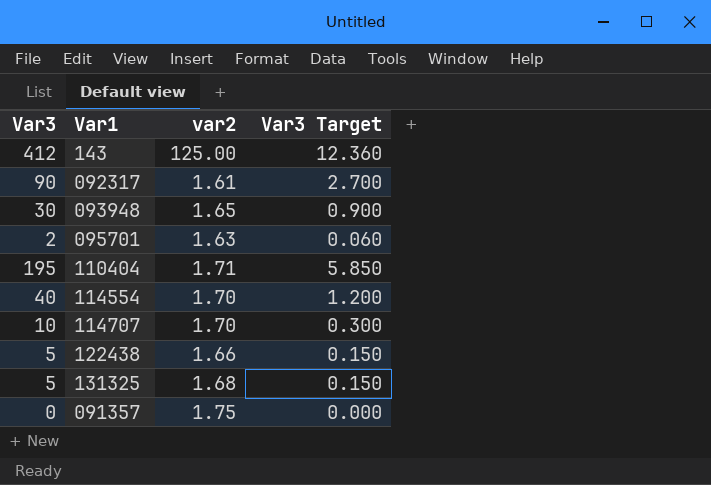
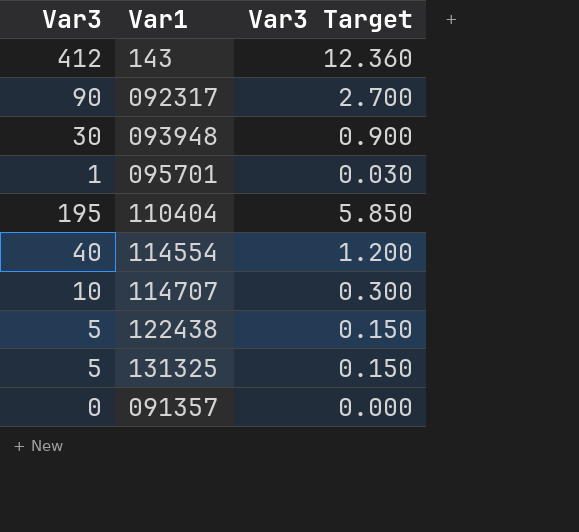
column var2 | position: 3 -> none
095701 | Var3: 2 -> 1
095701 | Var3 Target: 0.060 -> 0.030

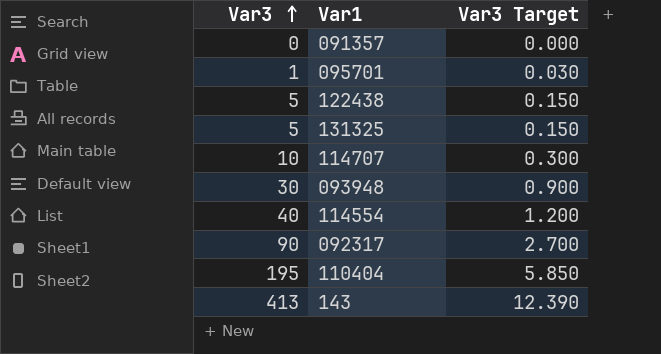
row order: none -> Var3 ascending
143 | Var3: 412 -> 413
143 | Var3 Target: 12.360 -> 12.390

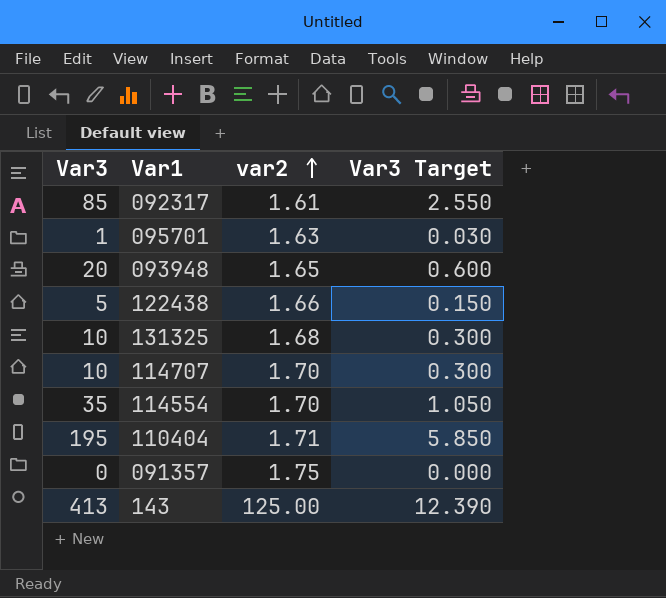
row order: Var3 ascending -> var2 ascending
column var2 | position: none -> 3
092317 | Var3: 90 -> 85
092317 | Var3 Target: 2.700 -> 2.550
093948 | Var3: 30 -> 20
093948 | Var3 Target: 0.900 -> 0.600
131325 | Var3: 5 -> 10
131325 | Var3 Target: 0.150 -> 0.300
114554 | Var3: 40 -> 35
114554 | Var3 Target: 1.200 -> 1.050

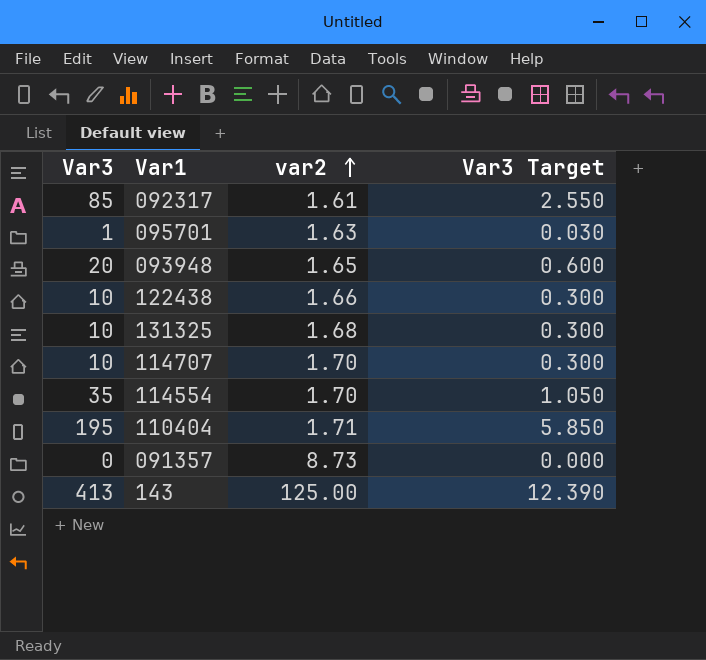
122438 | Var3: 5 -> 10
122438 | Var3 Target: 0.150 -> 0.300
091357 | var2: 1.75 -> 8.73

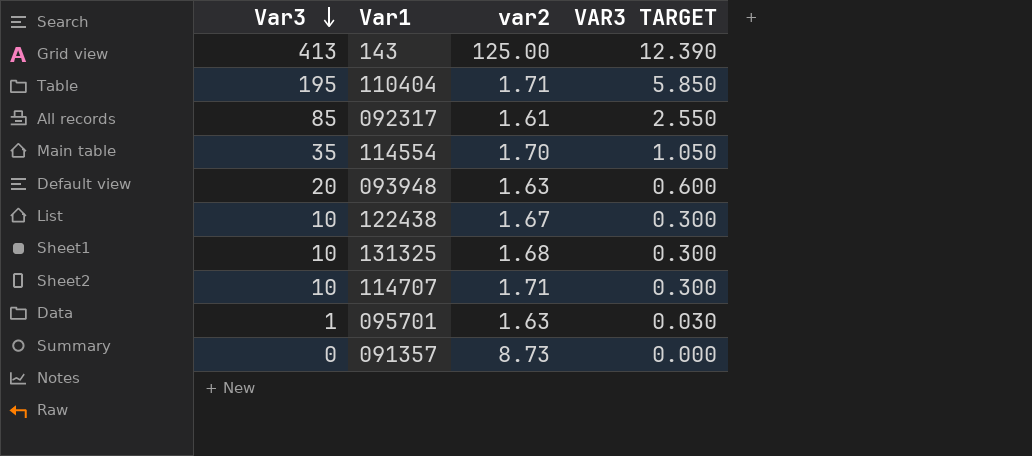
row order: var2 ascending -> Var3 descending
column name: Var3 Target -> VAR3 TARGET
093948 | var2: 1.65 -> 1.63
122438 | var2: 1.66 -> 1.67
114707 | var2: 1.70 -> 1.71

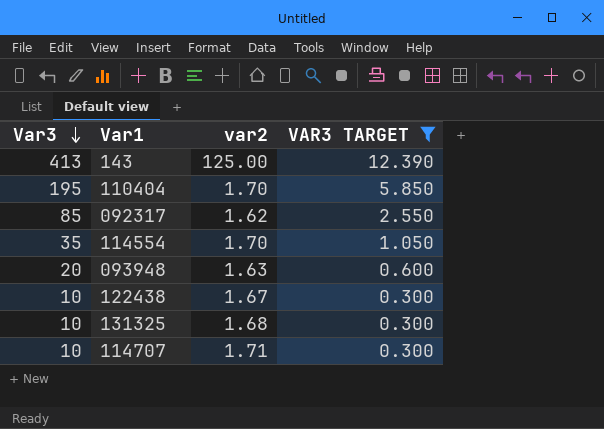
filter: none -> VAR3 TARGET >= 0.300
110404 | var2: 1.71 -> 1.70
092317 | var2: 1.61 -> 1.62

